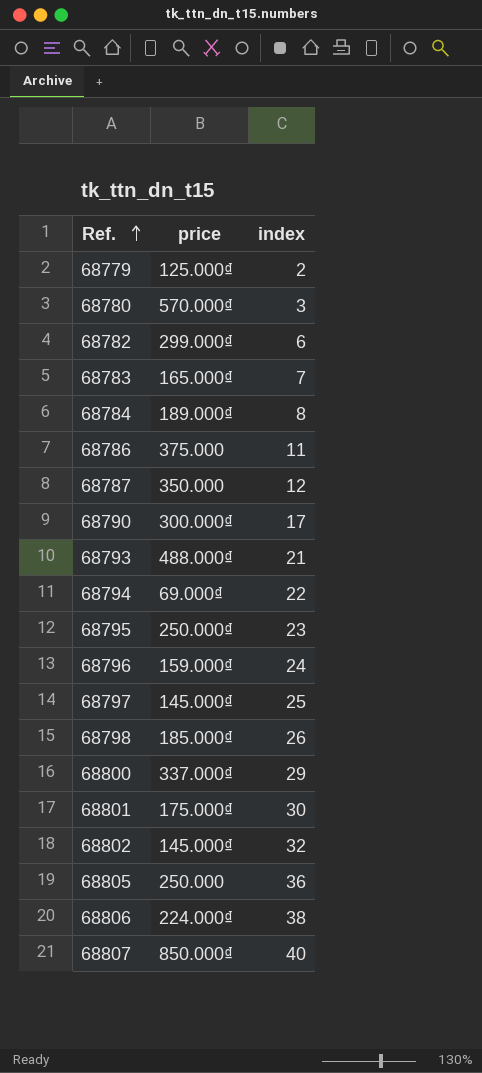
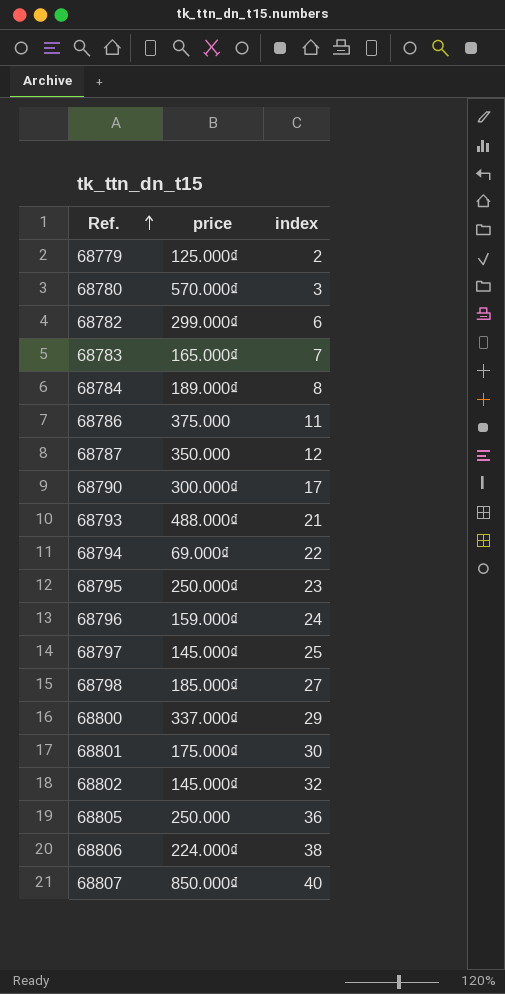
68798 | index: 26 -> 27

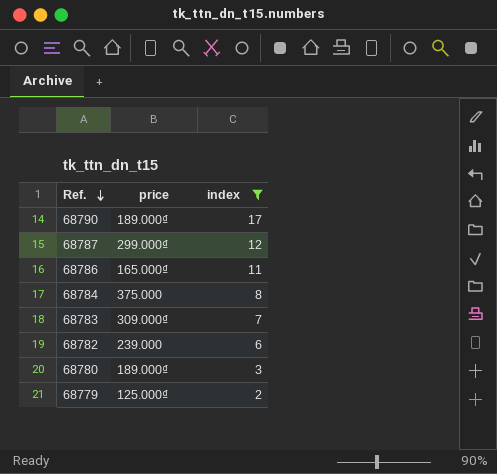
filter: none -> index <= 17
row order: Ref. ascending -> Ref. descending
68790 | price: 300.000₫ -> 189.000₫
68787 | price: 350.000 -> 299.000₫
68786 | price: 375.000 -> 165.000₫
68784 | price: 189.000₫ -> 375.000
68783 | price: 165.000₫ -> 309.000₫
68782 | price: 299.000₫ -> 239.000
68780 | price: 570.000₫ -> 189.000₫

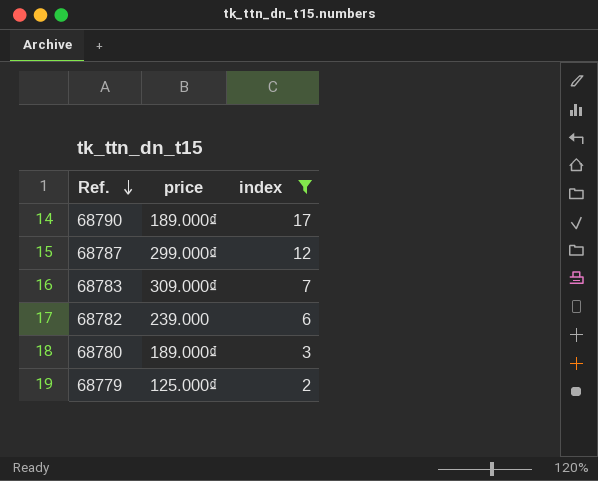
row 68786: 165.000₫ | 11 -> none
row 68784: 375.000 | 8 -> none

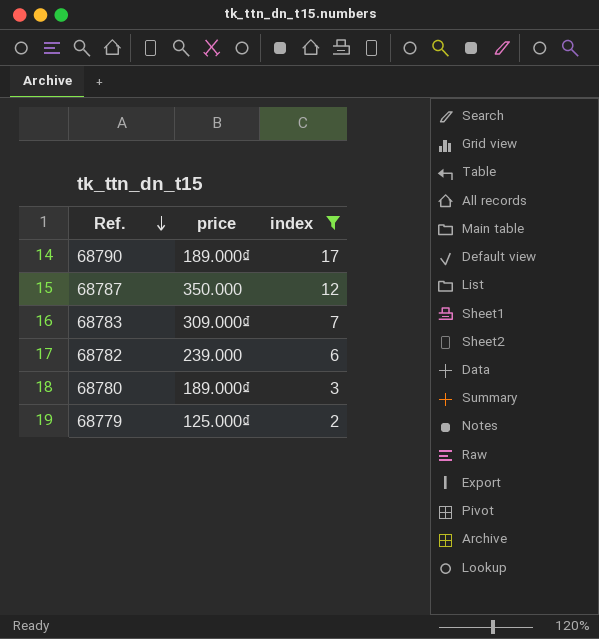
68787 | price: 299.000₫ -> 350.000

